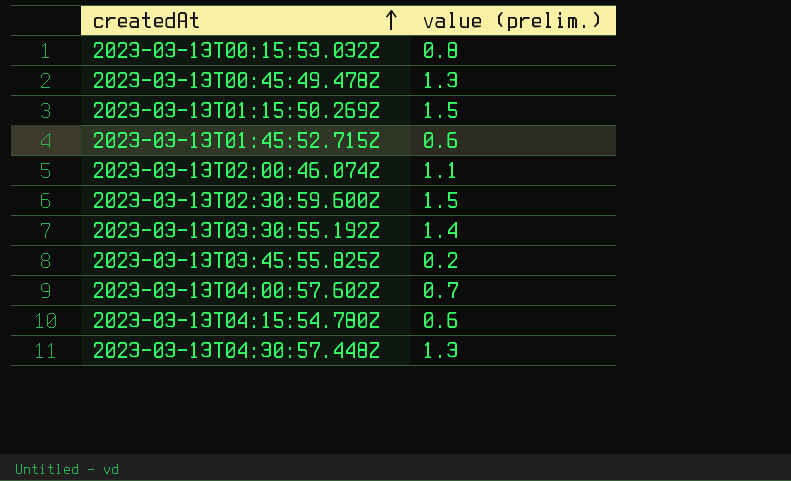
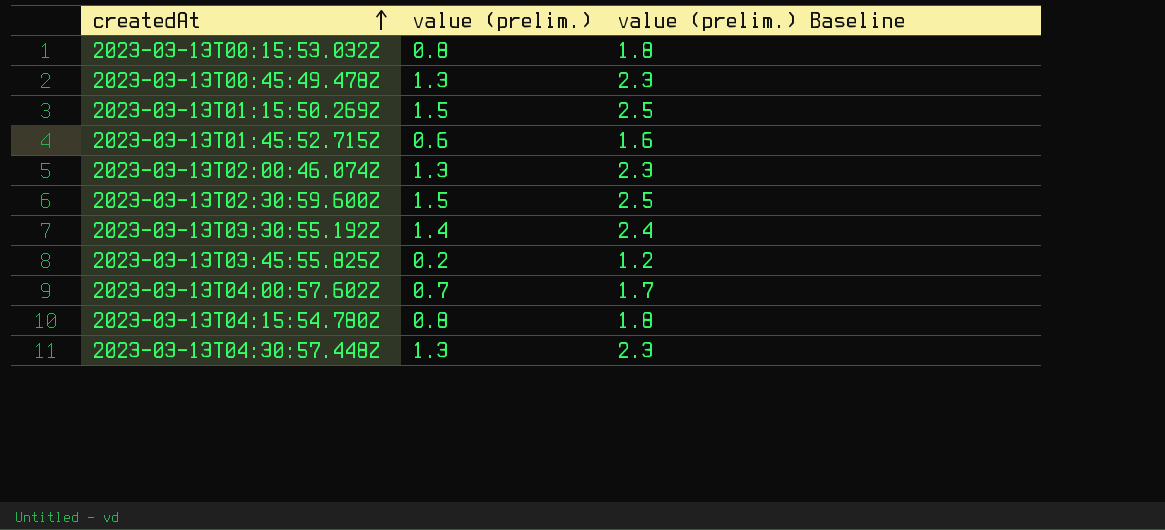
column value (prelim.) Baseline | formula: none -> [value (prelim.)] + 1
2023-03-13T02:00:46.074Z | value (prelim.): 1.1 -> 1.3
2023-03-13T04:15:54.780Z | value (prelim.): 0.6 -> 0.8

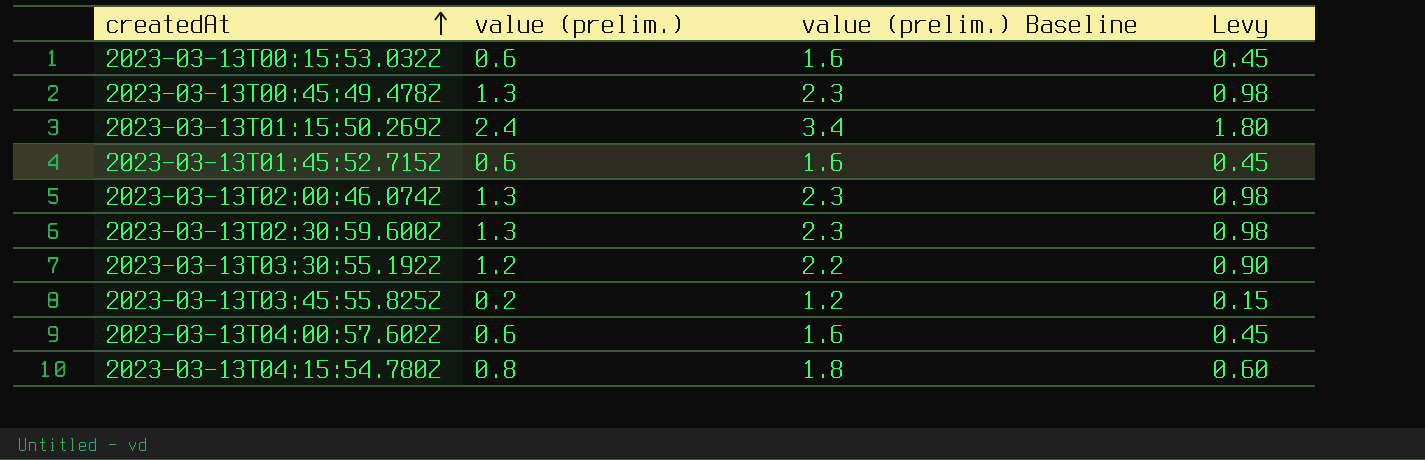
column Levy | formula: none -> [value (prelim.)] * 0.75
row 2023-03-13T04:30:57.448Z: 1.3 | 2.3 -> none
2023-03-13T00:15:53.032Z | value (prelim.): 0.8 -> 0.6
2023-03-13T00:15:53.032Z | value (prelim.) Baseline: 1.8 -> 1.6
2023-03-13T01:15:50.269Z | value (prelim.): 1.5 -> 2.4
2023-03-13T01:15:50.269Z | value (prelim.) Baseline: 2.5 -> 3.4
2023-03-13T02:30:59.600Z | value (prelim.): 1.5 -> 1.3
2023-03-13T02:30:59.600Z | value (prelim.) Baseline: 2.5 -> 2.3
2023-03-13T03:30:55.192Z | value (prelim.): 1.4 -> 1.2
2023-03-13T03:30:55.192Z | value (prelim.) Baseline: 2.4 -> 2.2
2023-03-13T04:00:57.602Z | value (prelim.): 0.7 -> 0.6
2023-03-13T04:00:57.602Z | value (prelim.) Baseline: 1.7 -> 1.6

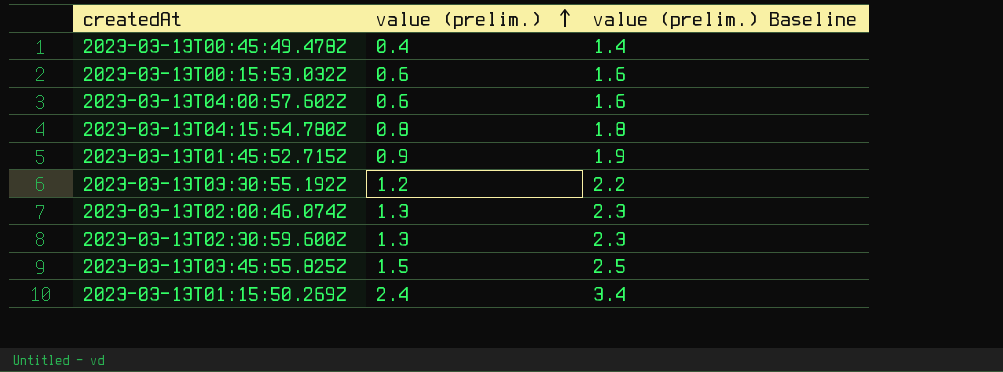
row order: createdAt ascending -> value (prelim.) ascending
column Levy | formula: [value (prelim.)] * 0.75 -> none
2023-03-13T00:45:49.478Z | value (prelim.): 1.3 -> 0.4
2023-03-13T00:45:49.478Z | value (prelim.) Baseline: 2.3 -> 1.4
2023-03-13T01:45:52.715Z | value (prelim.): 0.6 -> 0.9
2023-03-13T01:45:52.715Z | value (prelim.) Baseline: 1.6 -> 1.9
2023-03-13T03:45:55.825Z | value (prelim.): 0.2 -> 1.5
2023-03-13T03:45:55.825Z | value (prelim.) Baseline: 1.2 -> 2.5

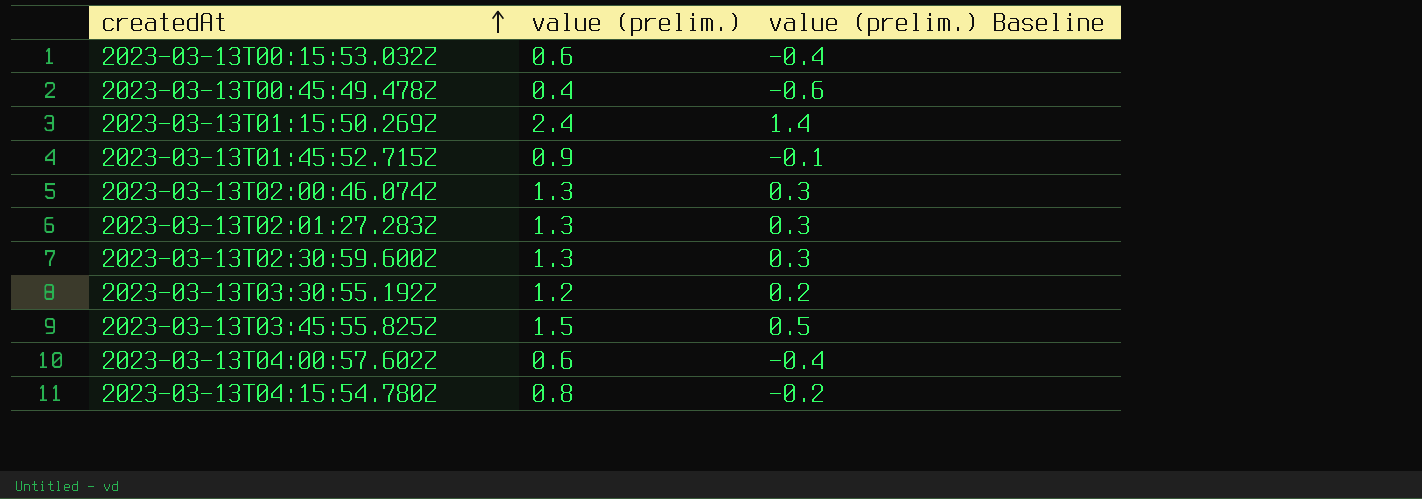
row order: value (prelim.) ascending -> createdAt ascending
column value (prelim.) Baseline | formula: [value (prelim.)] + 1 -> [value (prelim.)] - 1
row 2023-03-13T02:01:27.283Z: none -> 1.3 | 0.3

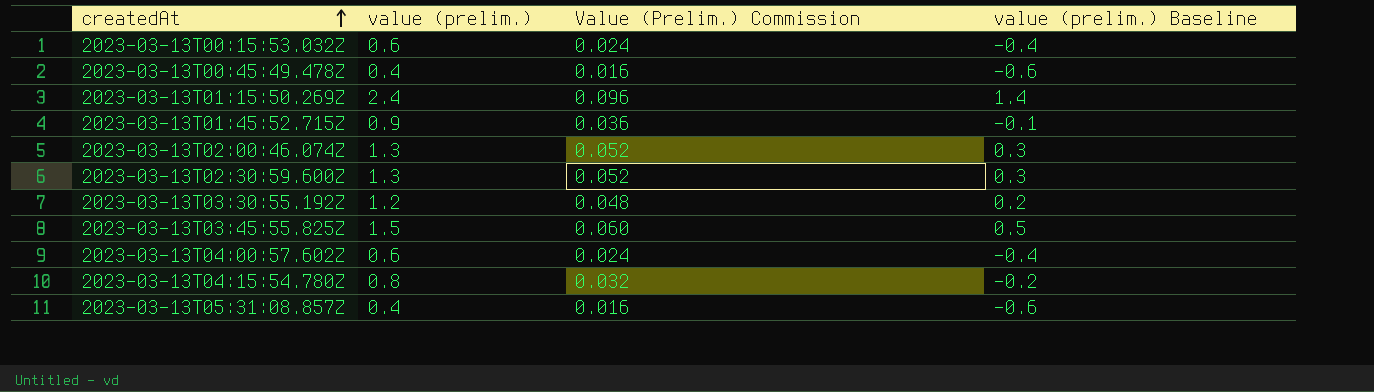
column Value (Prelim.) Commission | formula: none -> [value (prelim.)] * 0.04
row 2023-03-13T02:01:27.283Z: 1.3 | 0.3 -> none
row 2023-03-13T05:31:08.857Z: none -> 0.4 | 0.016 | -0.6

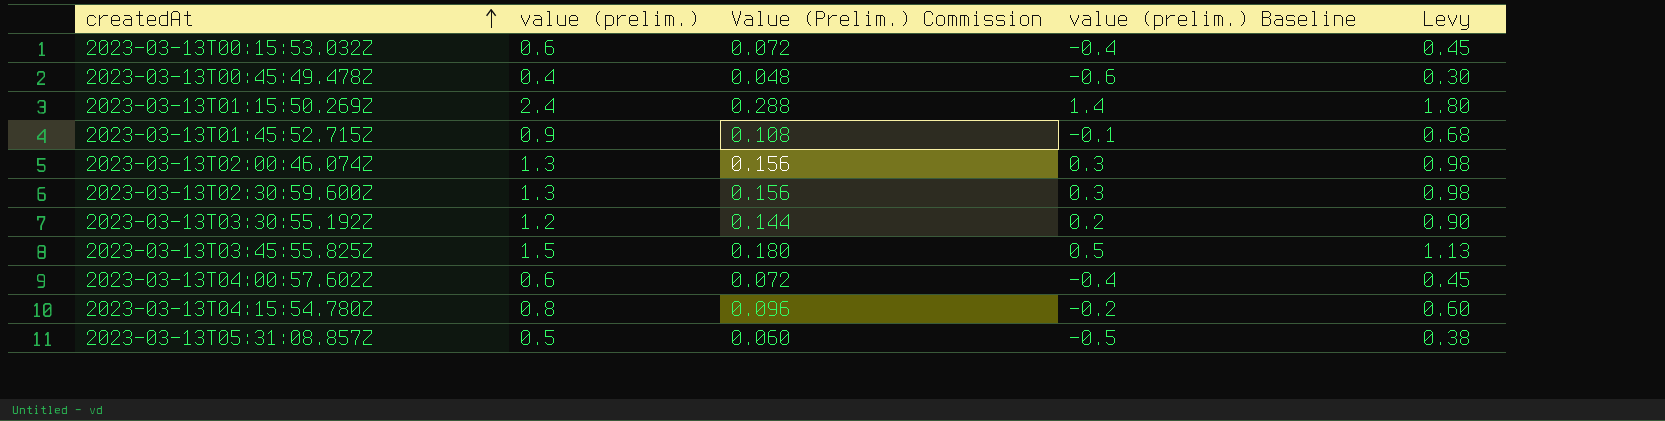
column Value (Prelim.) Commission | formula: [value (prelim.)] * 0.04 -> [value (prelim.)] * 0.12
column Levy | formula: none -> [value (prelim.)] * 0.75
2023-03-13T05:31:08.857Z | value (prelim.): 0.4 -> 0.5
2023-03-13T05:31:08.857Z | value (prelim.) Baseline: -0.6 -> -0.5

